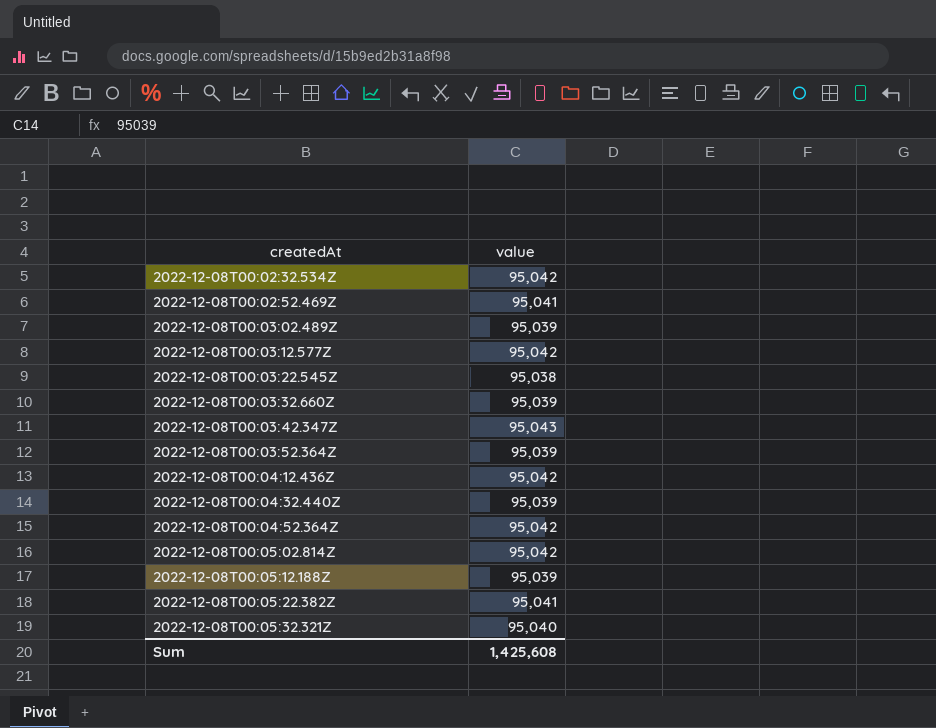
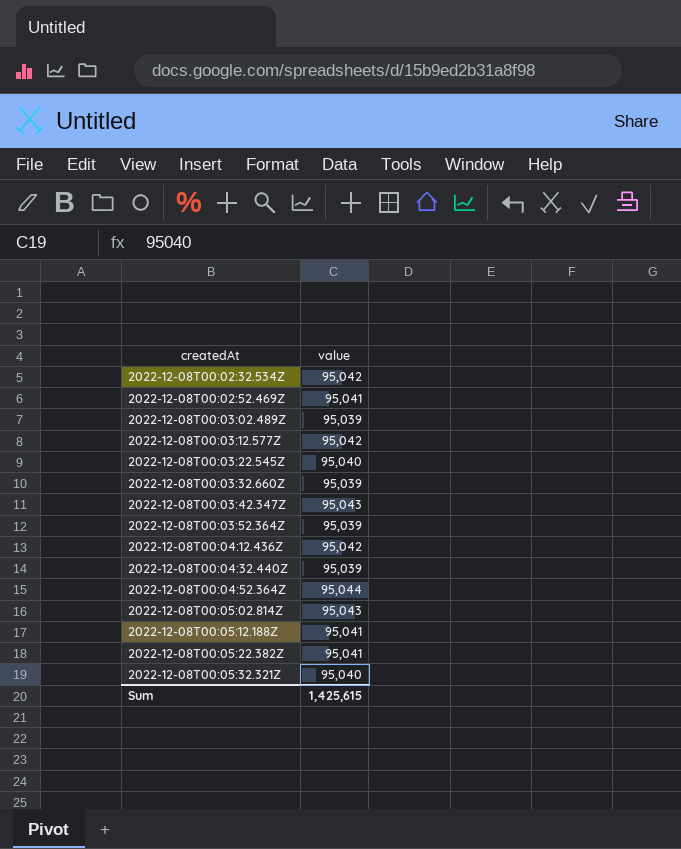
2022-12-08T00:03:22.545Z | value: 95,038 -> 95,040
2022-12-08T00:04:52.364Z | value: 95,042 -> 95,044
2022-12-08T00:05:02.814Z | value: 95,042 -> 95,043
2022-12-08T00:05:12.188Z | value: 95,039 -> 95,041
Sum | value: 1,425,608 -> 1,425,615

